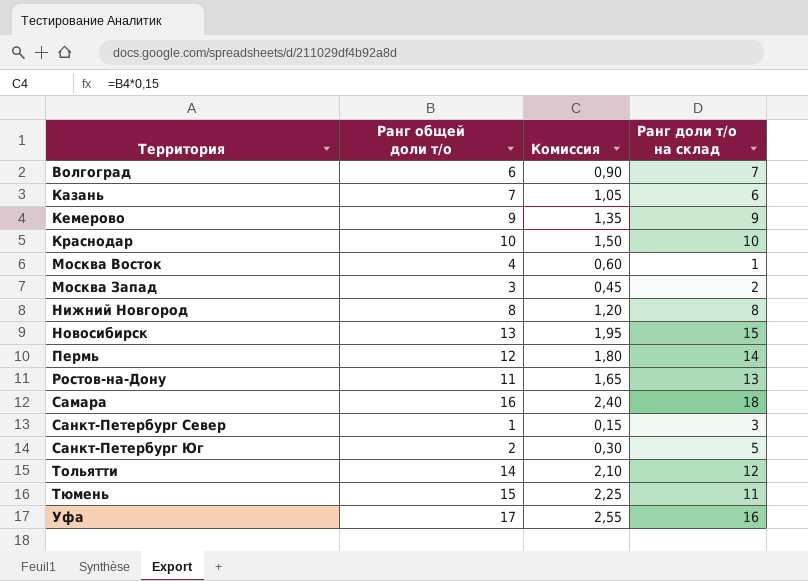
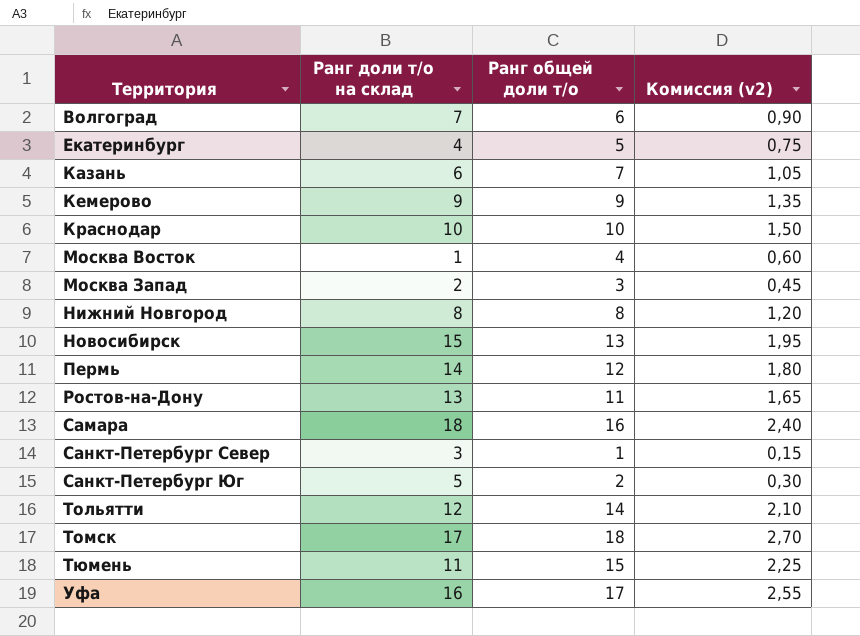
column Ранг доли т/о на склад | position: 4 -> 2
column name: Комиссия -> Комиссия (v2)
row Екатеринбург: none -> 4 | 5 | 0,75
row Томск: none -> 17 | 18 | 2,70

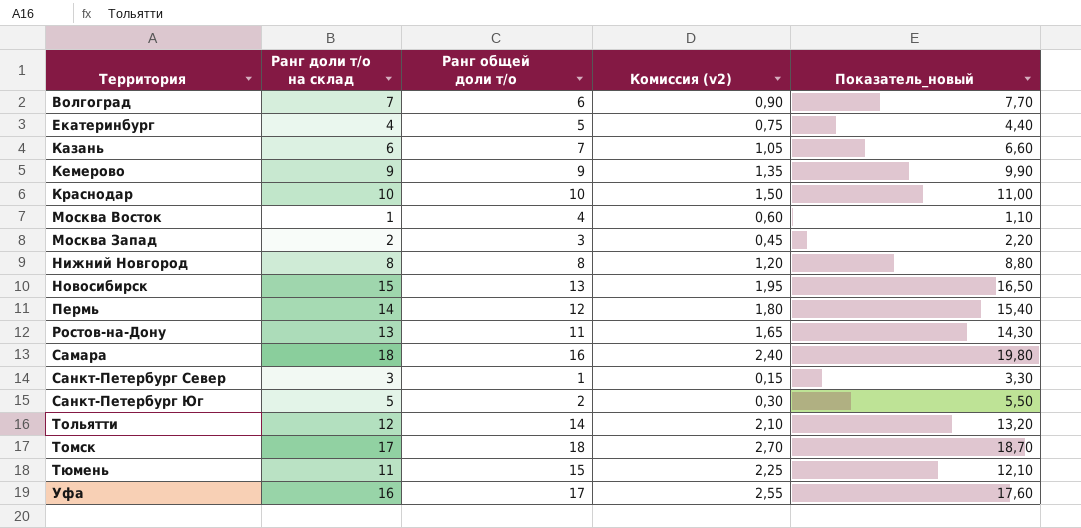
column Показатель_новый | formula: none -> [Ранг доли т/о на склад] * 1,1

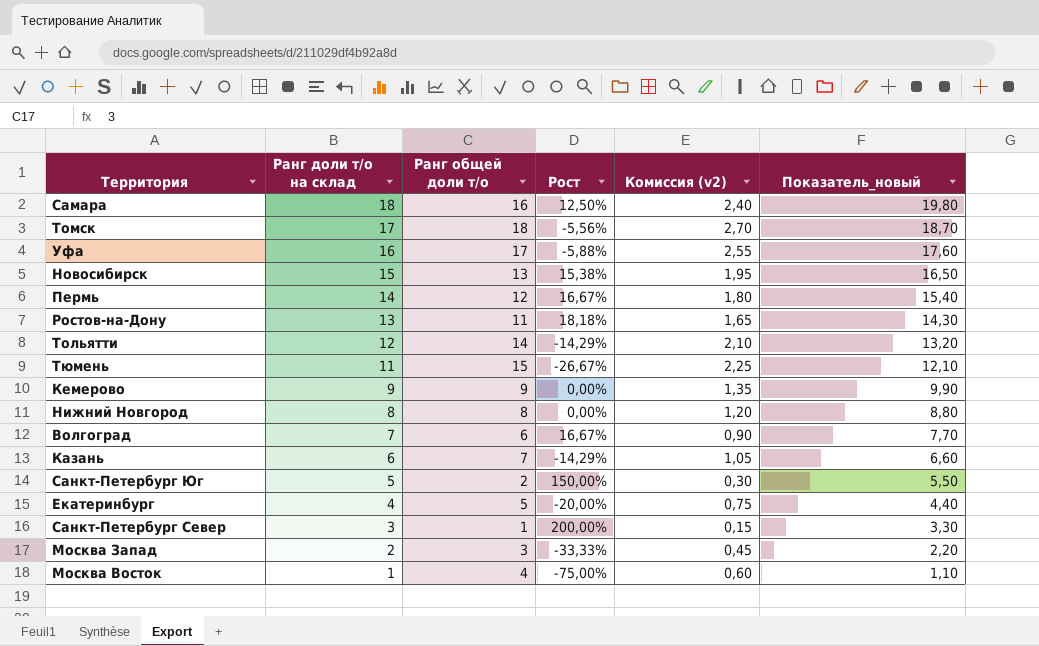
row order: Территория ascending -> Ранг доли т/о на склад descending
column Рост | formula: none -> ([Ранг доли т/о на склад] - [Ранг общей доли т/о]) / [Ранг общей доли т/о]
row Краснодар: 10 | 10 | 1,50 | 11,00 -> none

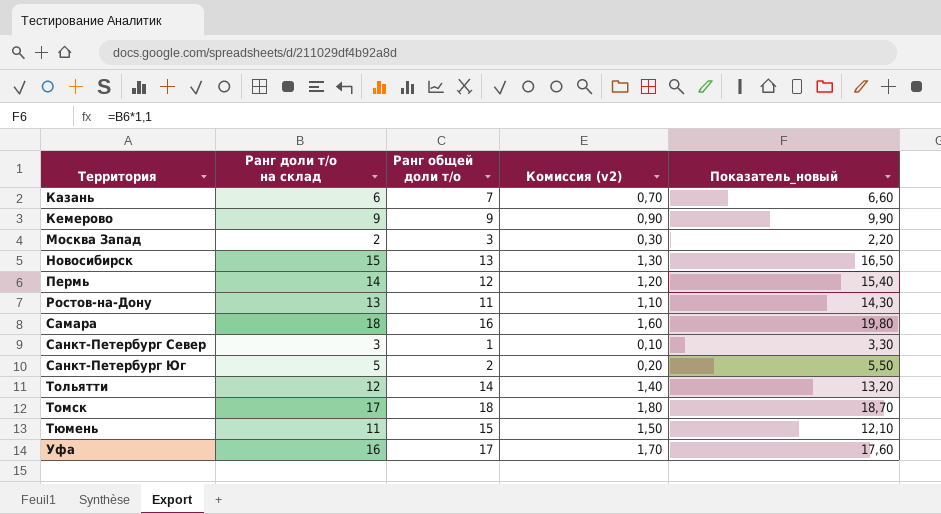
row order: Ранг доли т/о на склад descending -> Территория ascending
column Рост | formula: ([Ранг доли т/о на склад] - [Ранг общей доли т/о]) / [Ранг общей доли т/о] -> none
column Комиссия (v2) | formula: [Ранг общей доли т/о] * 0,15 -> [Ранг общей доли т/о] * 0,1
row Нижний Новгород: 8 | 8 | 0,00% | 1,20 | 8,80 -> none
row Волгоград: 7 | 6 | 16,67% | 0,90 | 7,70 -> none
row Екатеринбург: 4 | 5 | -20,00% | 0,75 | 4,40 -> none
row Москва Восток: 1 | 4 | -75,00% | 0,60 | 1,10 -> none

